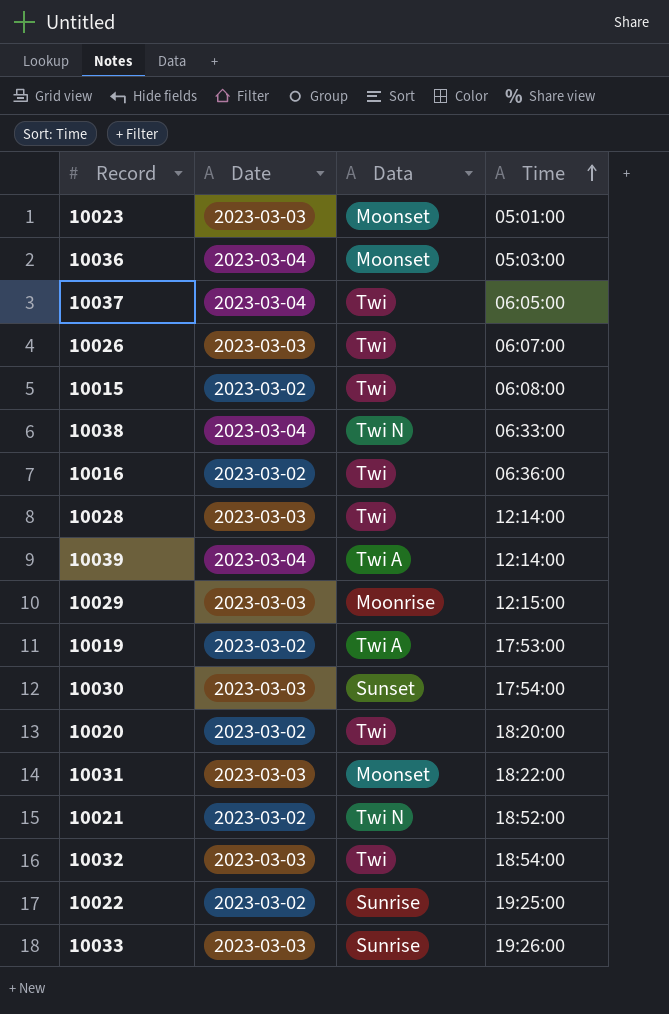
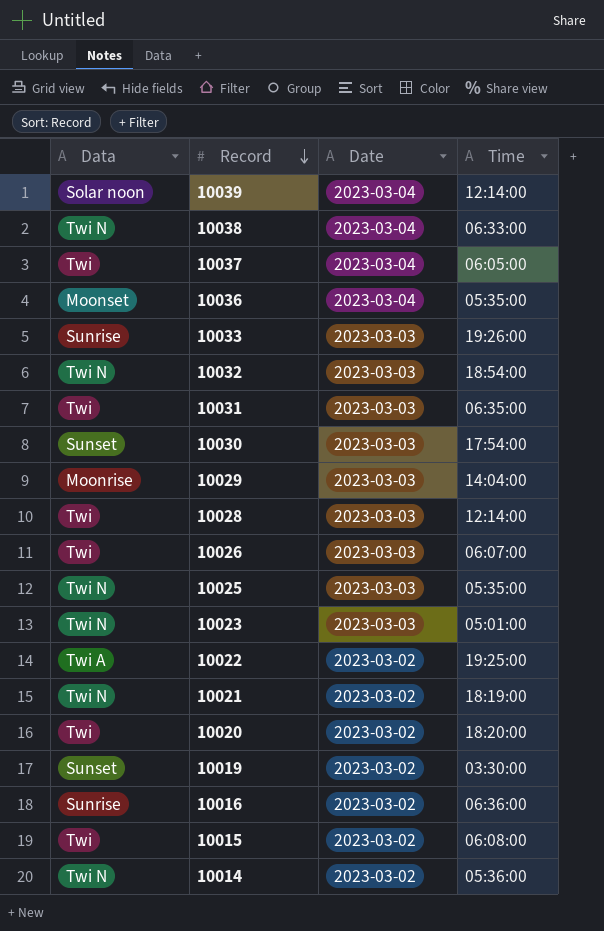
row order: Time ascending -> Record descending
column Data | position: 3 -> 1
10039 | Data: Twi A -> Solar noon
10036 | Time: 05:03:00 -> 05:35:00
10032 | Data: Twi -> Twi N
10031 | Data: Moonset -> Twi
10031 | Time: 18:22:00 -> 06:35:00
10029 | Time: 12:15:00 -> 14:04:00
row 10025: none -> Twi N | 2023-03-03 | 05:35:00
10023 | Data: Moonset -> Twi N
10022 | Data: Sunrise -> Twi A
10021 | Time: 18:52:00 -> 18:19:00
10019 | Data: Twi A -> Sunset
10019 | Time: 17:53:00 -> 03:30:00
10016 | Data: Twi -> Sunrise
row 10014: none -> Twi N | 2023-03-02 | 05:36:00

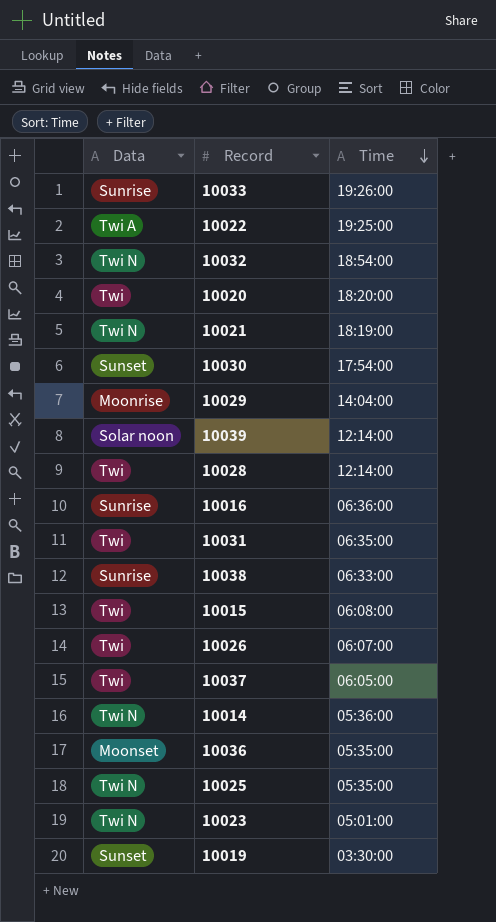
row order: Record descending -> Time descending
column Date | position: 3 -> none
10038 | Data: Twi N -> Sunrise

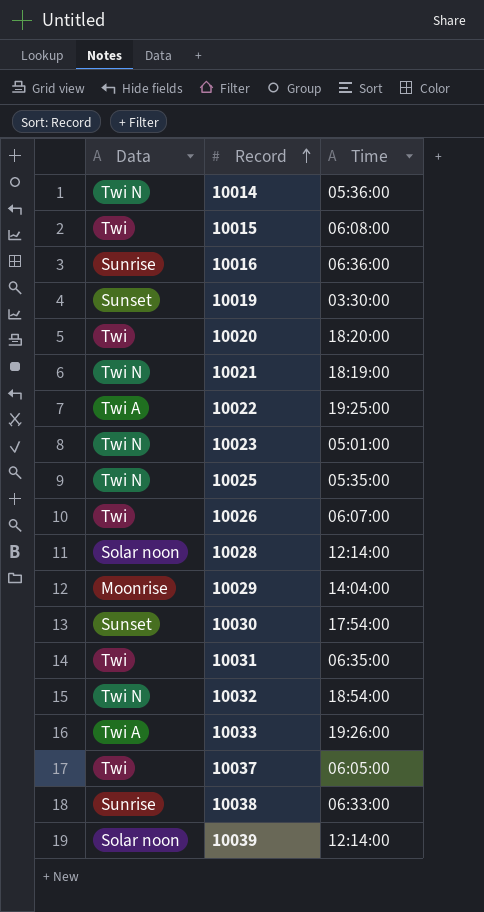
row order: Time descending -> Record ascending
row 10036: Moonset | 05:35:00 -> none
10028 | Data: Twi -> Solar noon
10033 | Data: Sunrise -> Twi A

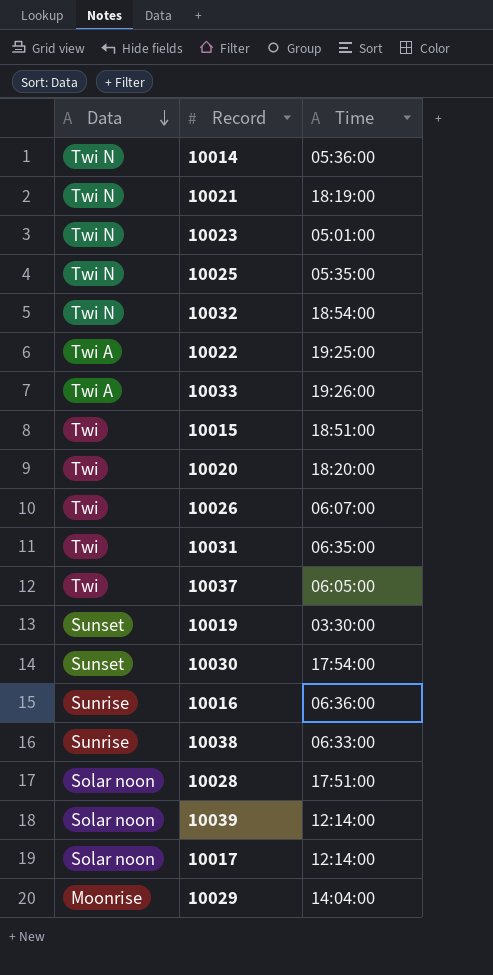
row order: Record ascending -> Data descending
10015 | Time: 06:08:00 -> 18:51:00
10028 | Time: 12:14:00 -> 17:51:00
row 10017: none -> Solar noon | 12:14:00

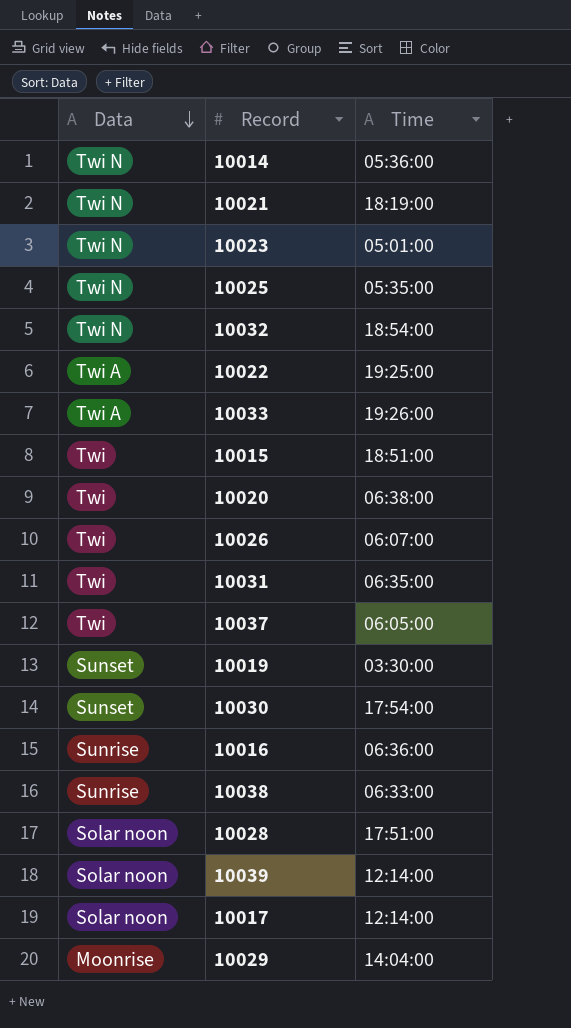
10020 | Time: 18:20:00 -> 06:38:00

